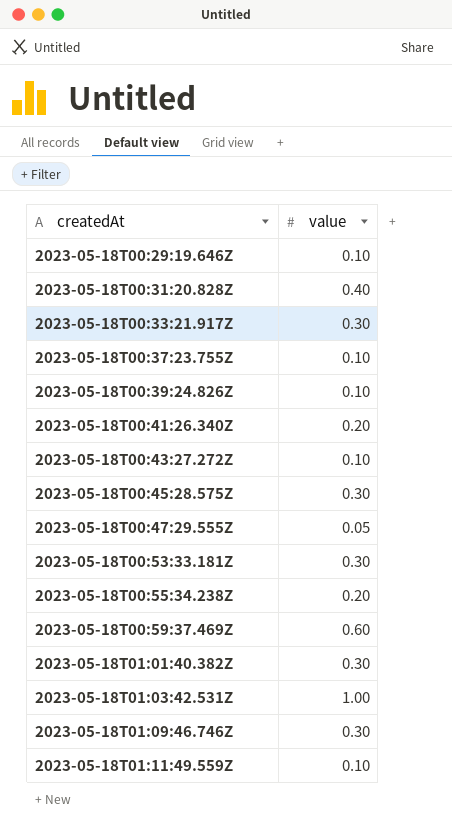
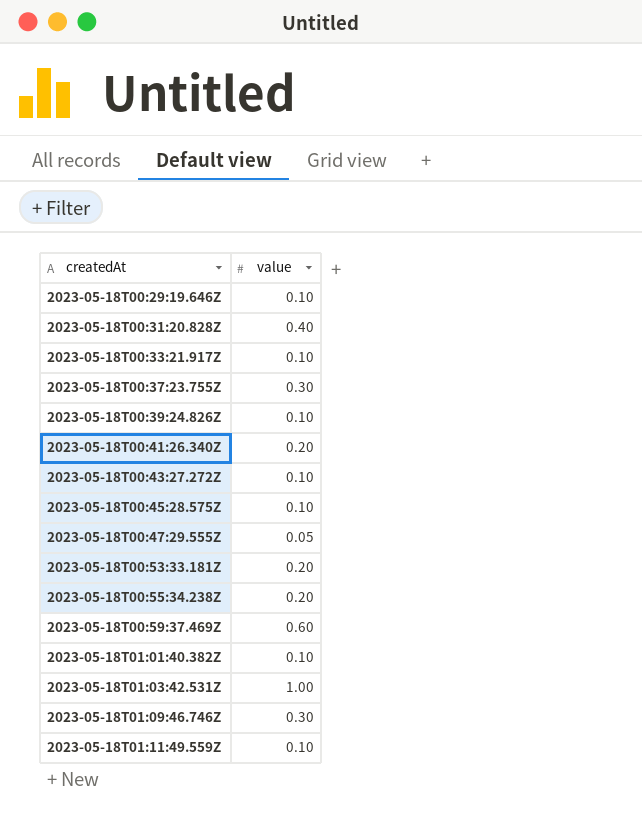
2023-05-18T00:33:21.917Z | value: 0.30 -> 0.10
2023-05-18T00:37:23.755Z | value: 0.10 -> 0.30
2023-05-18T00:45:28.575Z | value: 0.30 -> 0.10
2023-05-18T00:53:33.181Z | value: 0.30 -> 0.20
2023-05-18T01:01:40.382Z | value: 0.30 -> 0.10

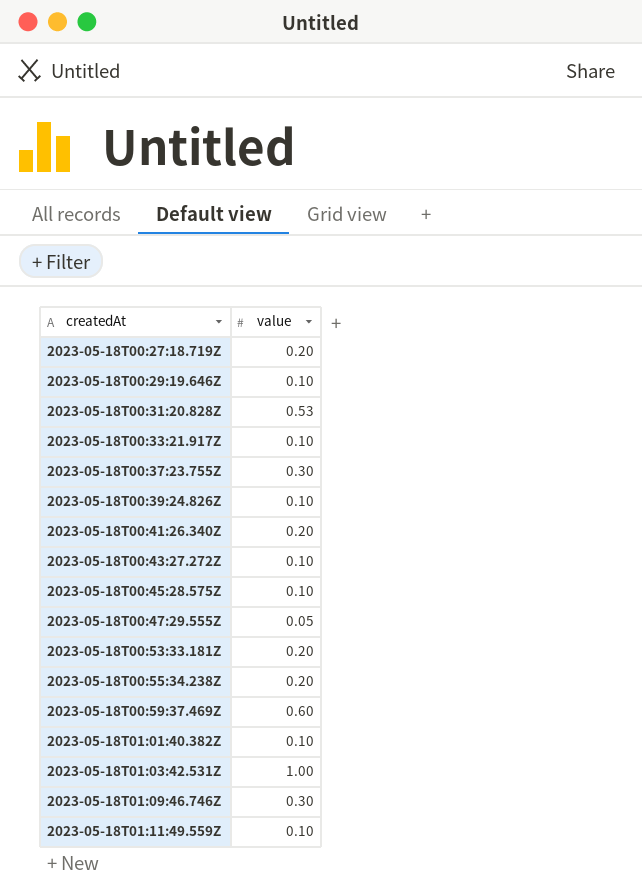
row 2023-05-18T00:27:18.719Z: none -> 0.20
2023-05-18T00:31:20.828Z | value: 0.40 -> 0.53

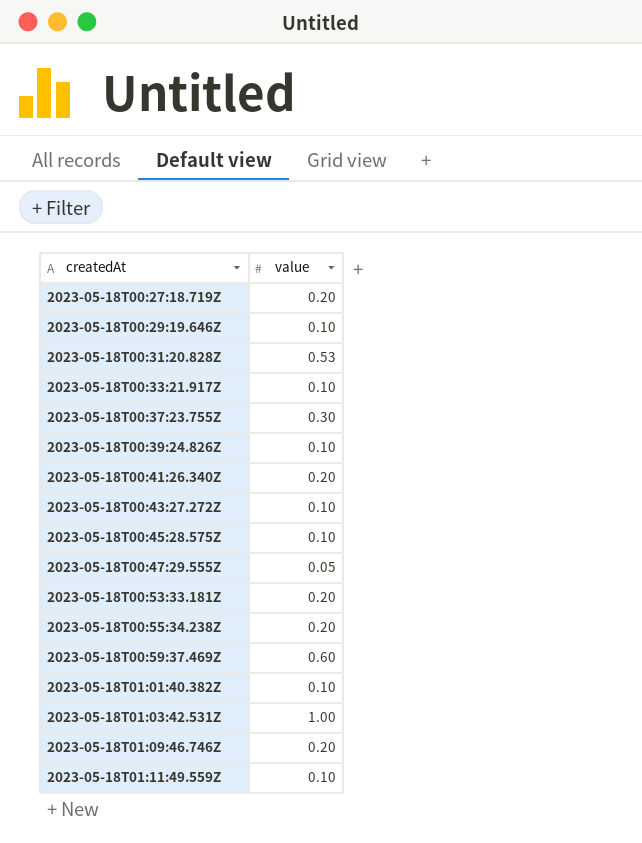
2023-05-18T01:09:46.746Z | value: 0.30 -> 0.20

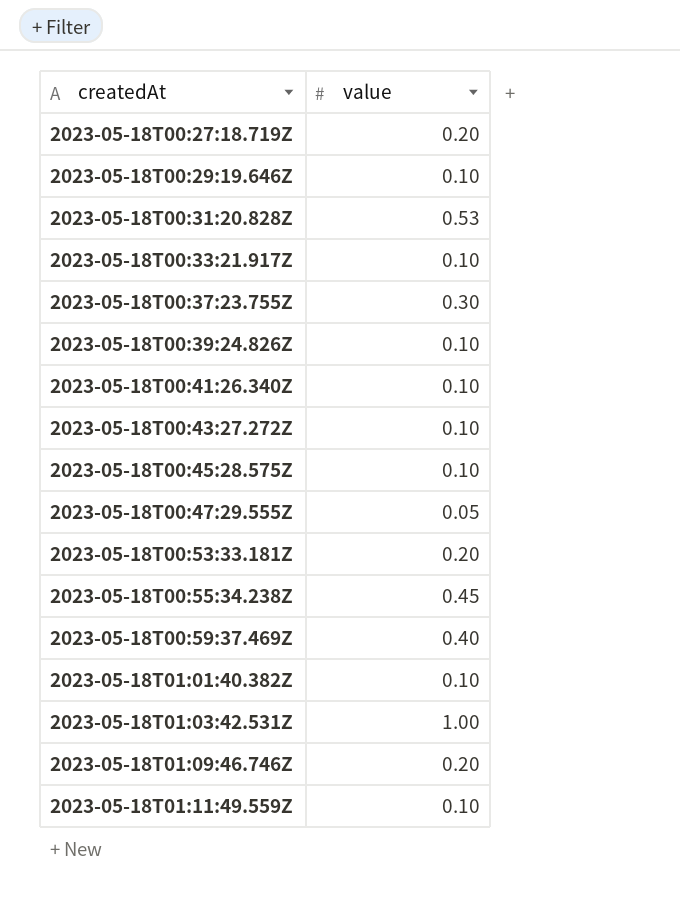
2023-05-18T00:41:26.340Z | value: 0.20 -> 0.10
2023-05-18T00:55:34.238Z | value: 0.20 -> 0.45
2023-05-18T00:59:37.469Z | value: 0.60 -> 0.40

